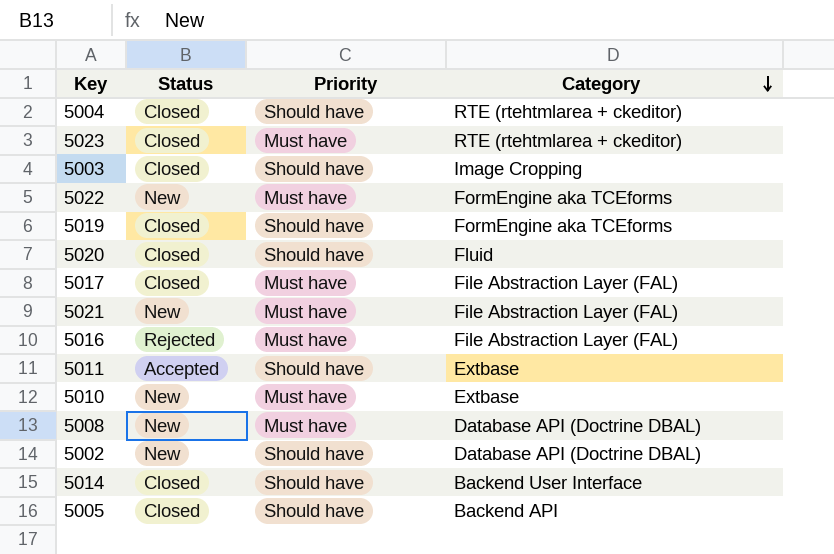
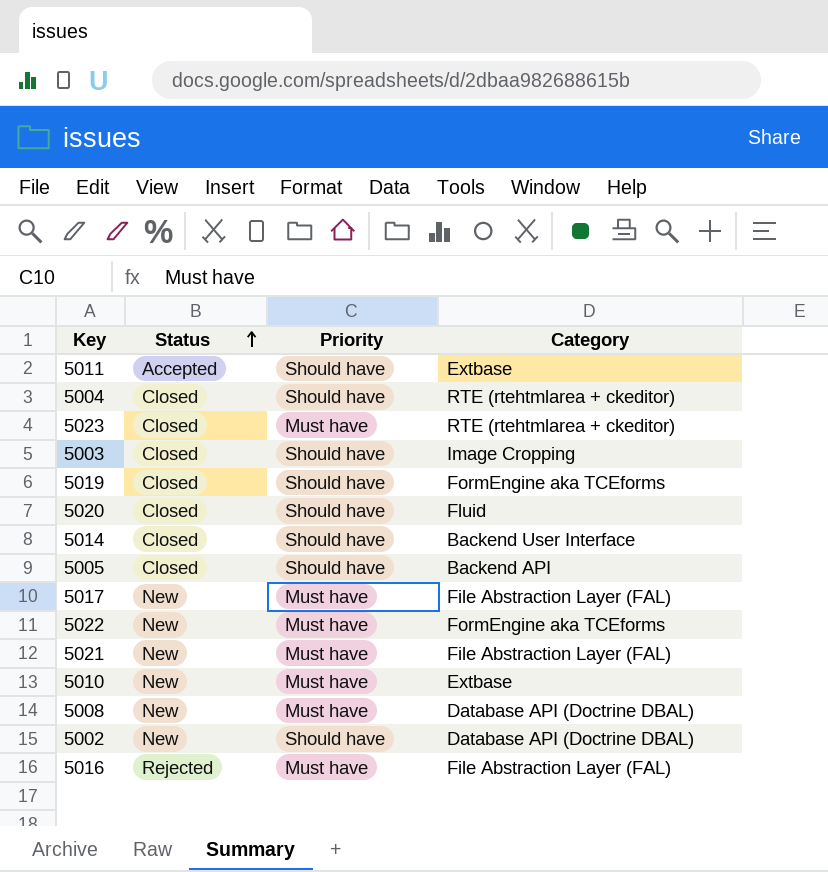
row order: Category descending -> Status ascending
5017 | Status: Closed -> New

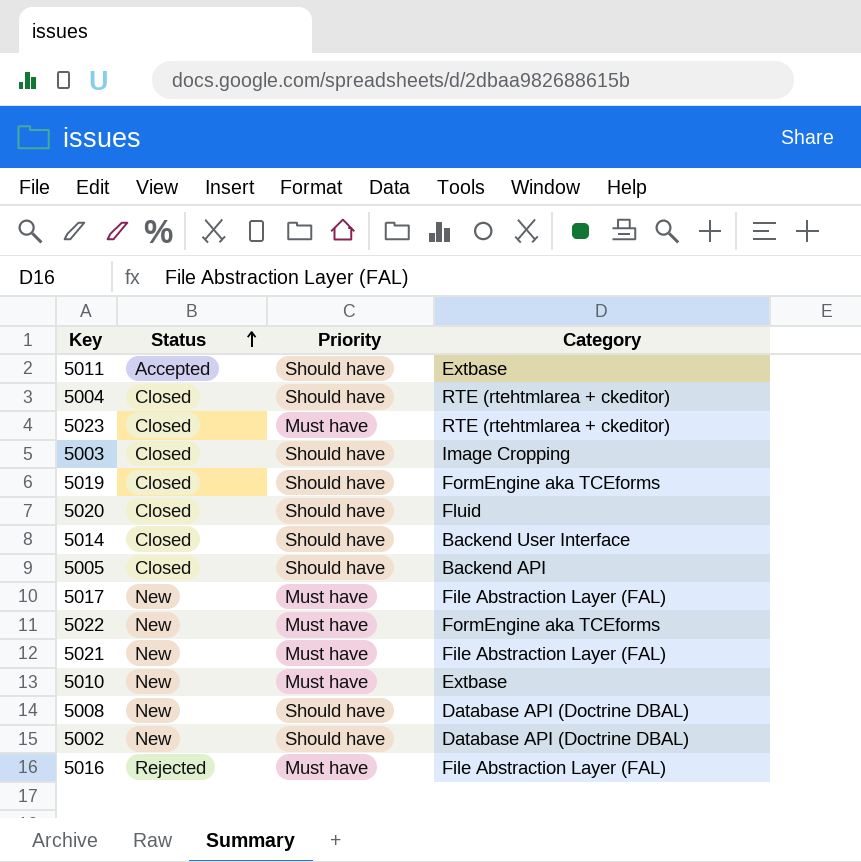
5008 | Priority: Must have -> Should have

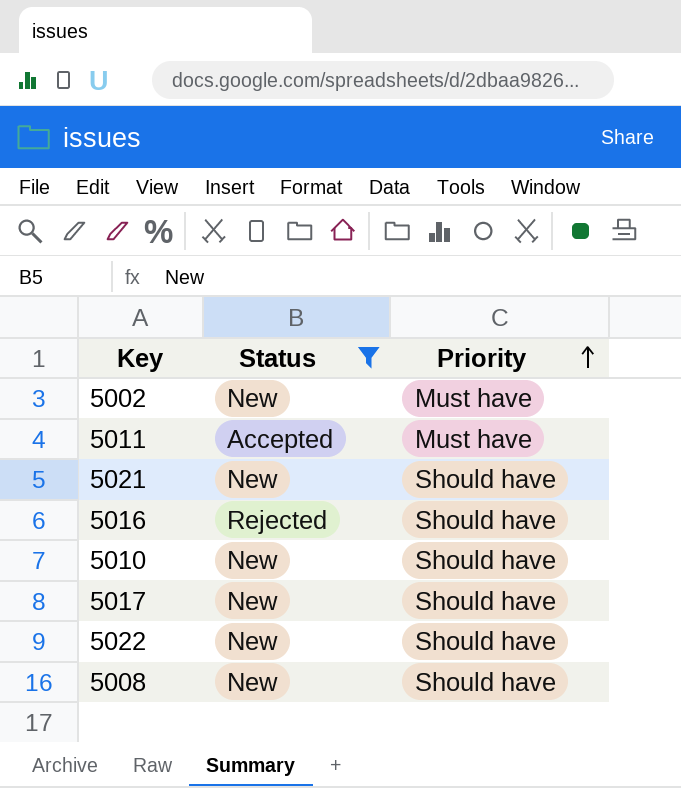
filter: none -> Status != Closed
row order: Status ascending -> Priority ascending
column Category | position: 4 -> none
5002 | Priority: Should have -> Must have
5011 | Priority: Should have -> Must have
5021 | Priority: Must have -> Should have
5016 | Priority: Must have -> Should have
5010 | Priority: Must have -> Should have
5017 | Priority: Must have -> Should have
5022 | Priority: Must have -> Should have

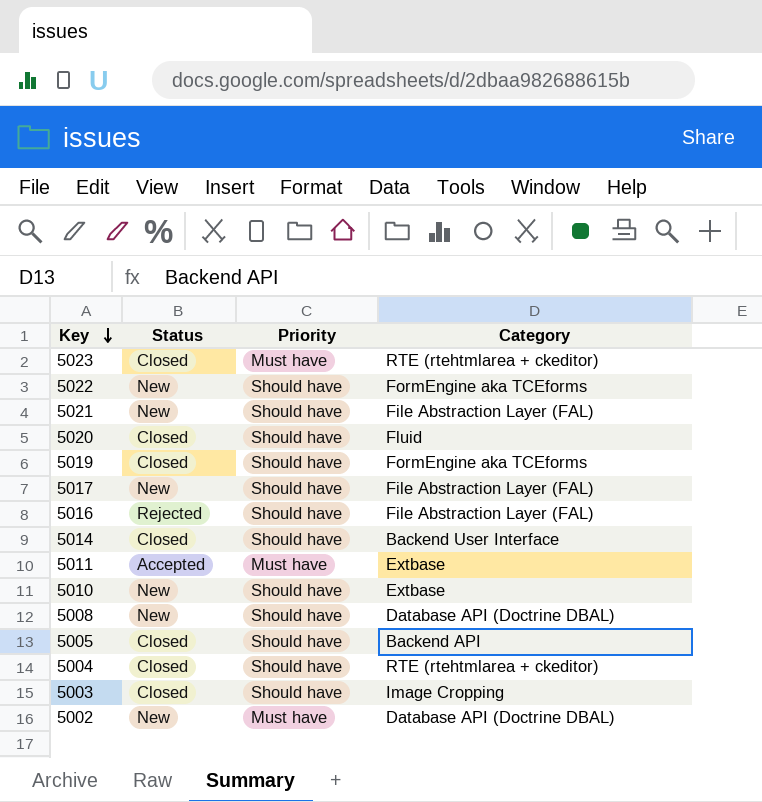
filter: Status != Closed -> none
row order: Priority ascending -> Key descending
column Category | position: none -> 4

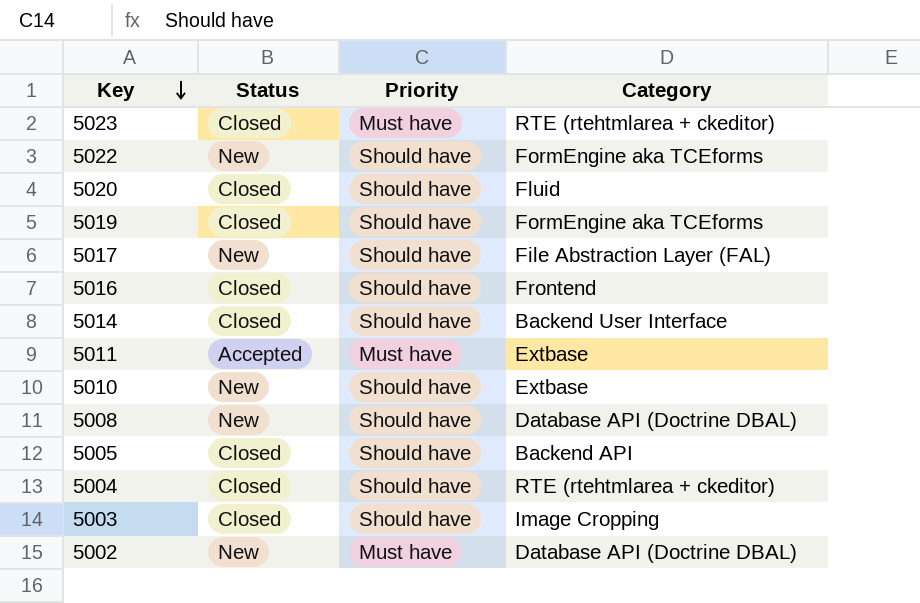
row 5021: New | Should have | File Abstraction Layer (FAL) -> none
5016 | Status: Rejected -> Closed
5016 | Category: File Abstraction Layer (FAL) -> Frontend

